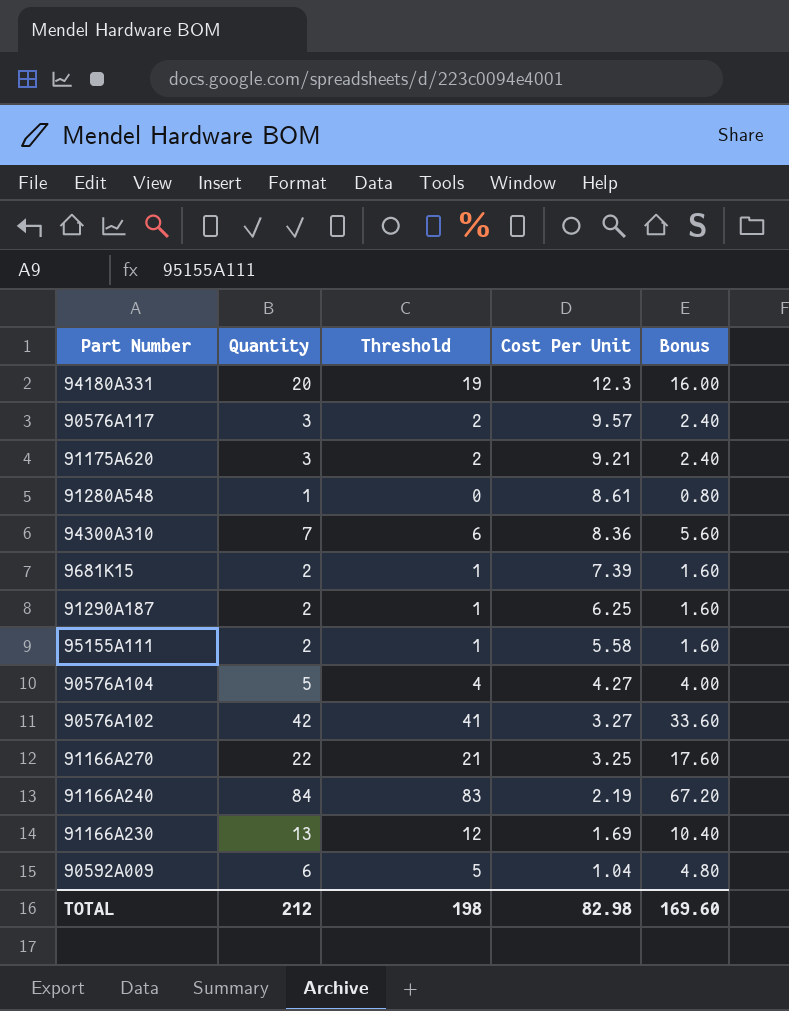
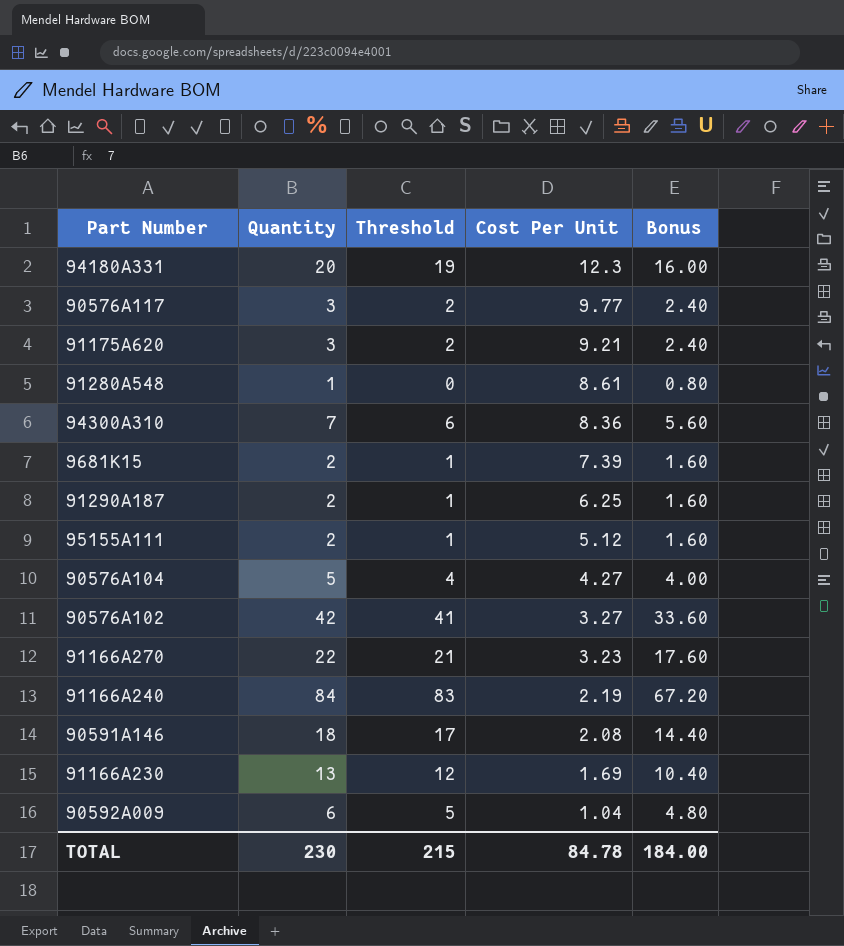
90576A117 | Cost Per Unit: 9.57 -> 9.77
95155A111 | Cost Per Unit: 5.58 -> 5.12
91166A270 | Cost Per Unit: 3.25 -> 3.23
row 90591A146: none -> 18 | 17 | 2.08 | 14.40
TOTAL | Quantity: 212 -> 230
TOTAL | Threshold: 198 -> 215
TOTAL | Cost Per Unit: 82.98 -> 84.78
TOTAL | Bonus: 169.60 -> 184.00

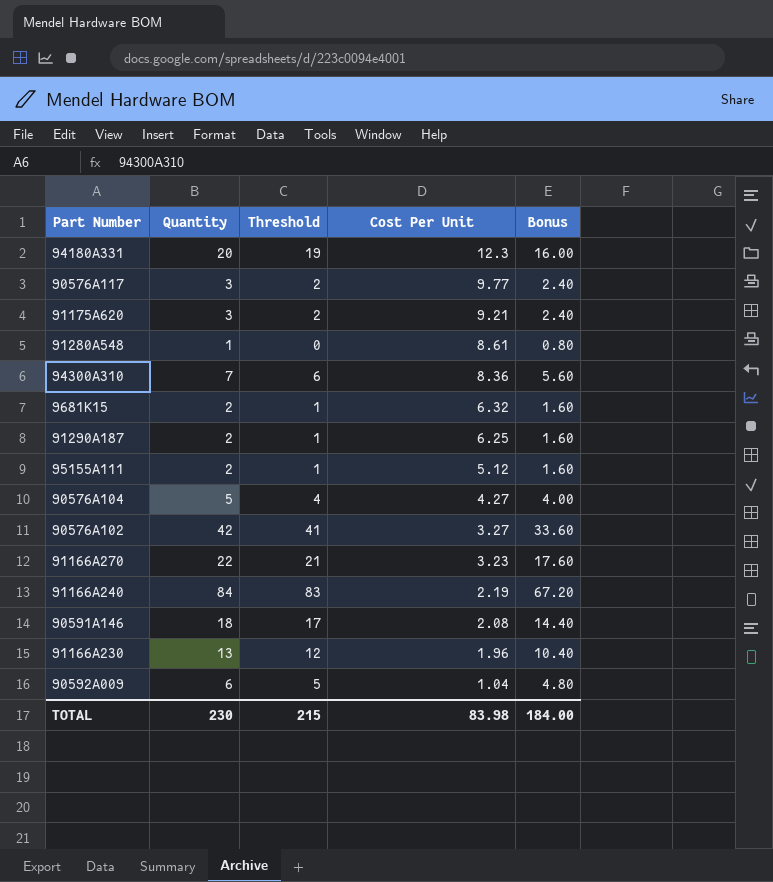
9681K15 | Cost Per Unit: 7.39 -> 6.32
91166A230 | Cost Per Unit: 1.69 -> 1.96
TOTAL | Cost Per Unit: 84.78 -> 83.98

